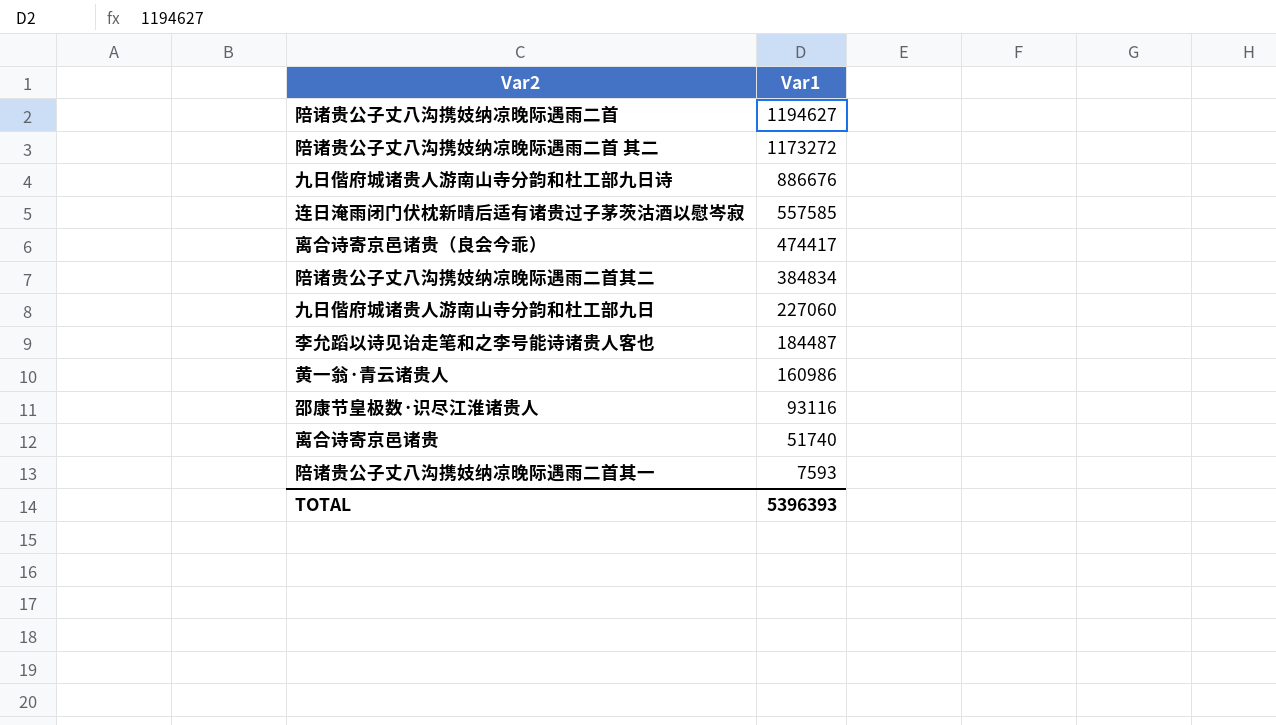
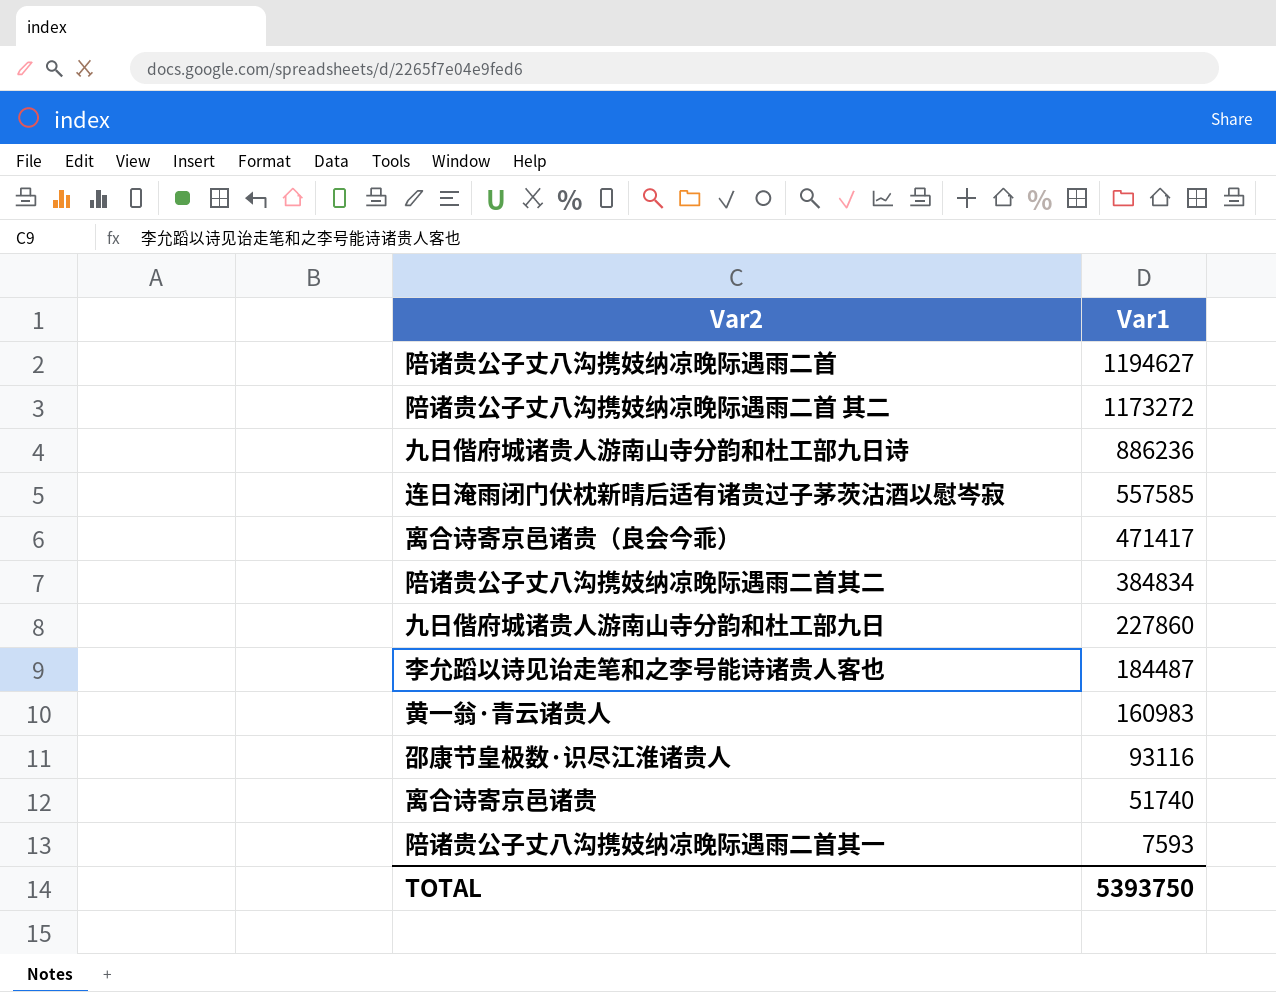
九日偕府城诸贵人游南山寺分韵和杜工部九日诗 | Var1: 886676 -> 886236
离合诗寄京邑诸贵（良会今乖） | Var1: 474417 -> 471417
九日偕府城诸贵人游南山寺分韵和杜工部九日 | Var1: 227060 -> 227860
黄一翁·青云诸贵人 | Var1: 160986 -> 160983
TOTAL | Var1: 5396393 -> 5393750

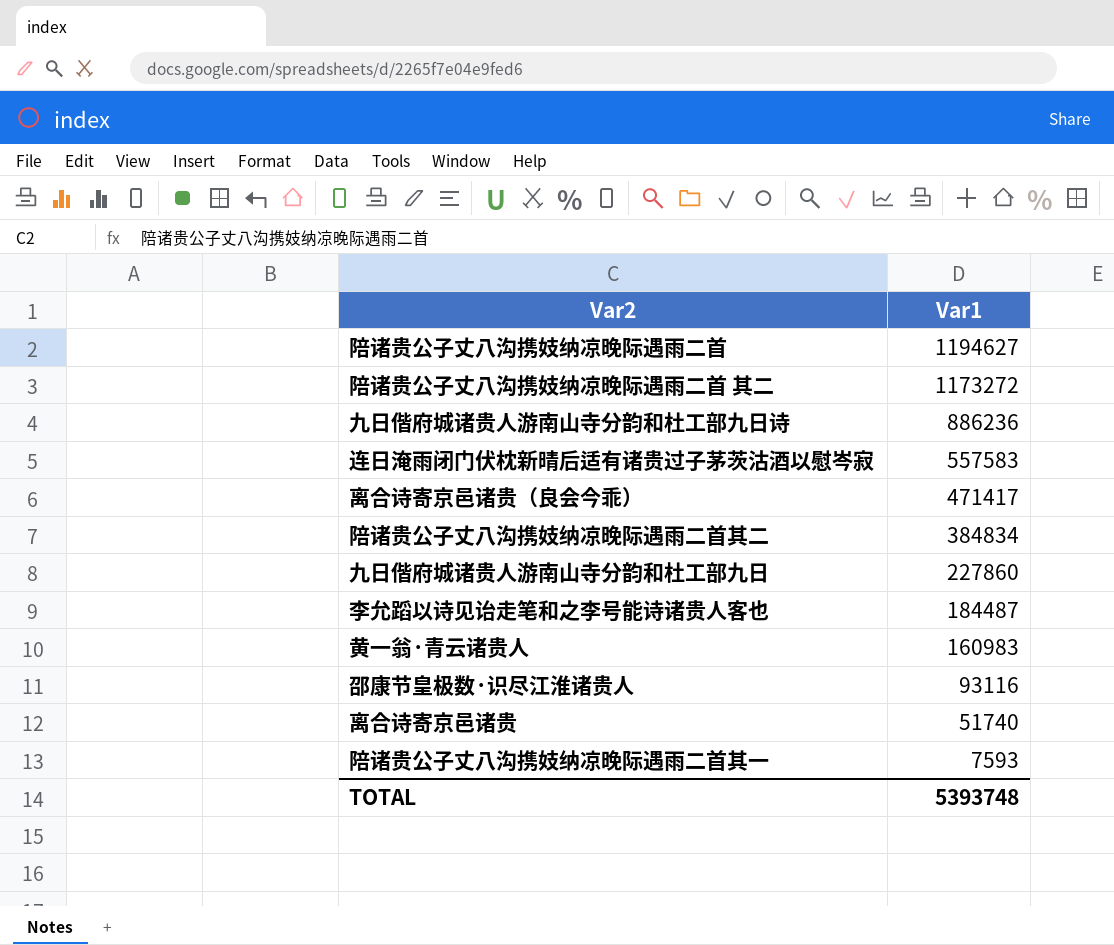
连日淹雨闭门伏枕新晴后适有诸贵过子茅茨沽酒以慰岑寂 | Var1: 557585 -> 557583
TOTAL | Var1: 5393750 -> 5393748

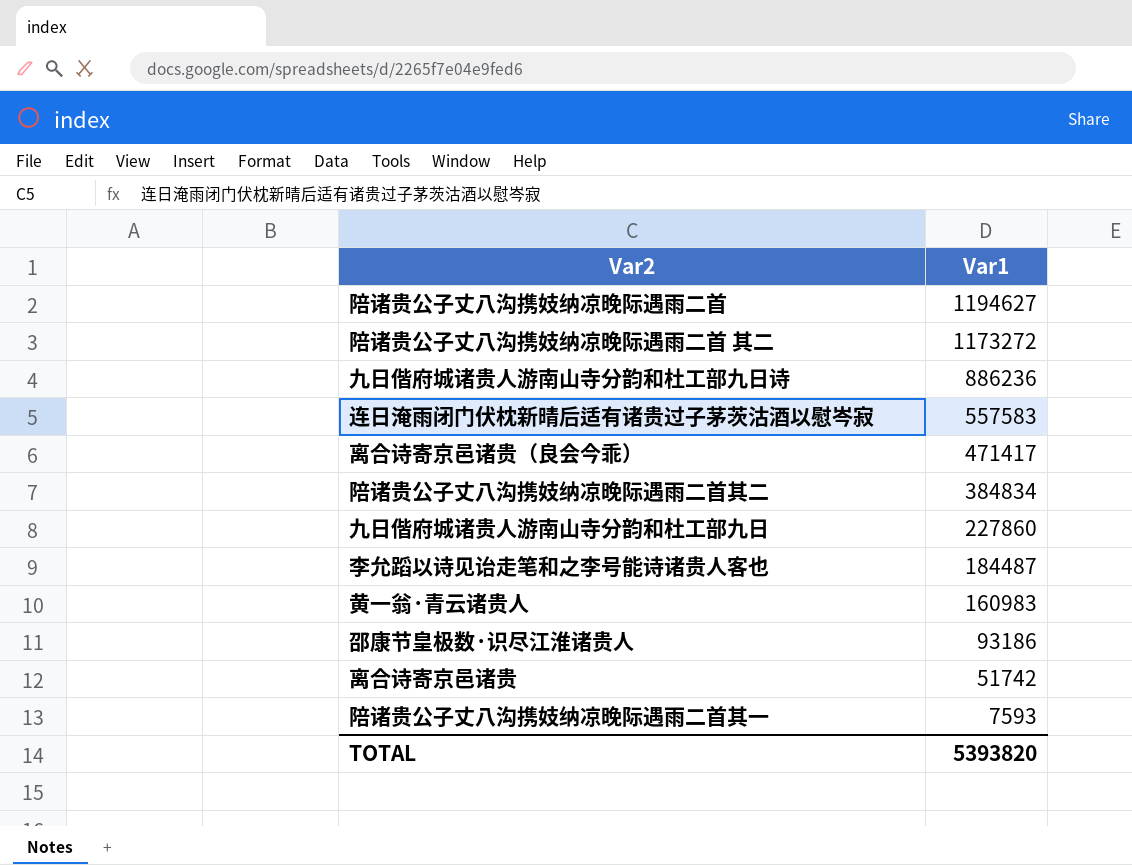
邵康节皇极数·识尽江淮诸贵人 | Var1: 93116 -> 93186
离合诗寄京邑诸贵 | Var1: 51740 -> 51742
TOTAL | Var1: 5393748 -> 5393820

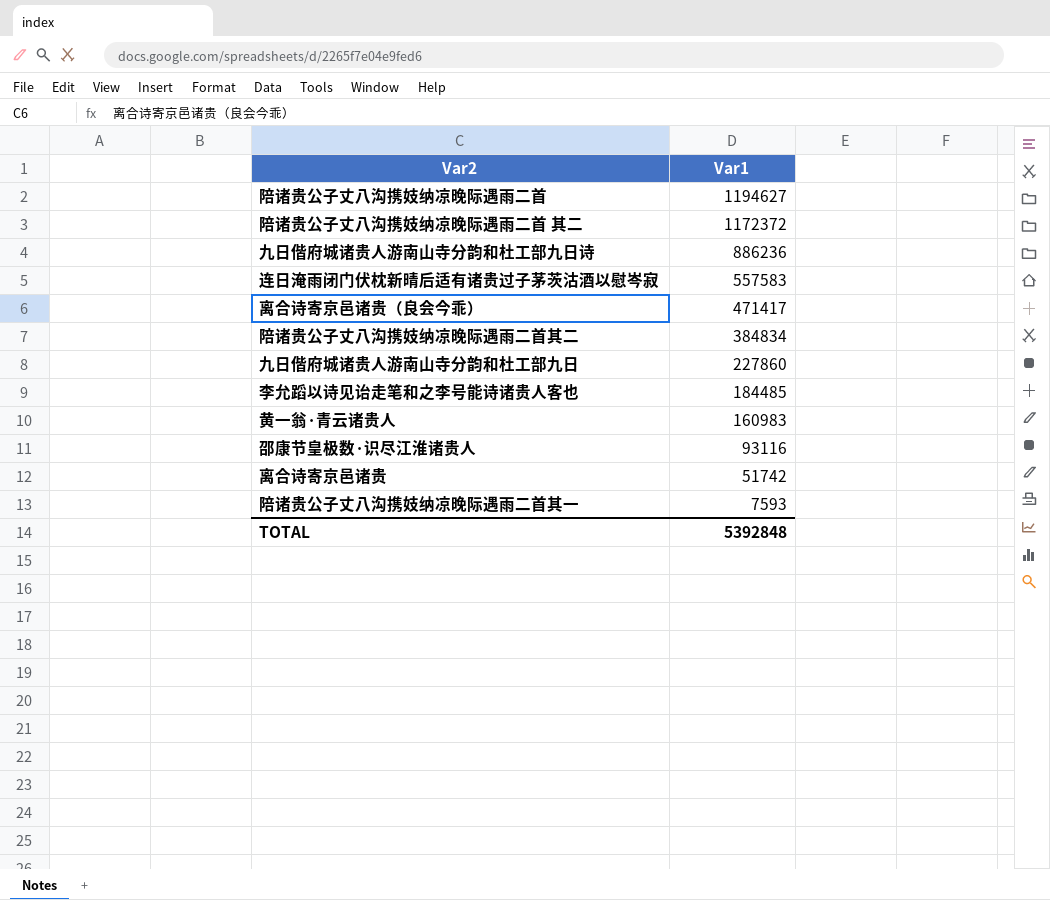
陪诸贵公子丈八沟携妓纳凉晚际遇雨二首 其二 | Var1: 1173272 -> 1172372
李允蹈以诗见诒走笔和之李号能诗诸贵人客也 | Var1: 184487 -> 184485
邵康节皇极数·识尽江淮诸贵人 | Var1: 93186 -> 93116
TOTAL | Var1: 5393820 -> 5392848

